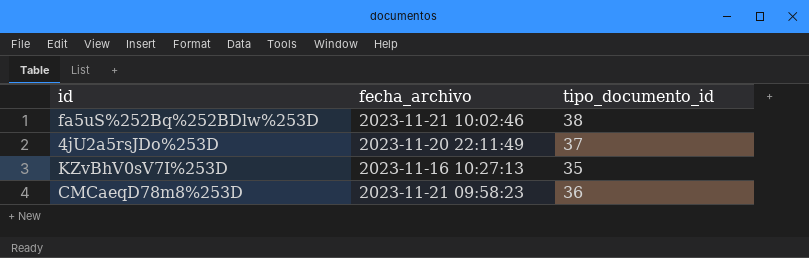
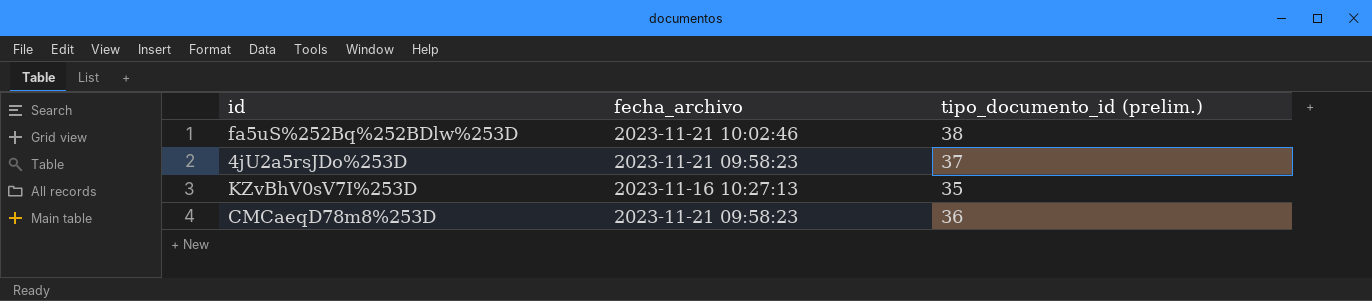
column name: tipo_documento_id -> tipo_documento_id (prelim.)
4jU2a5rsJDo%253D | fecha_archivo: 2023-11-20 22:11:49 -> 2023-11-21 09:58:23

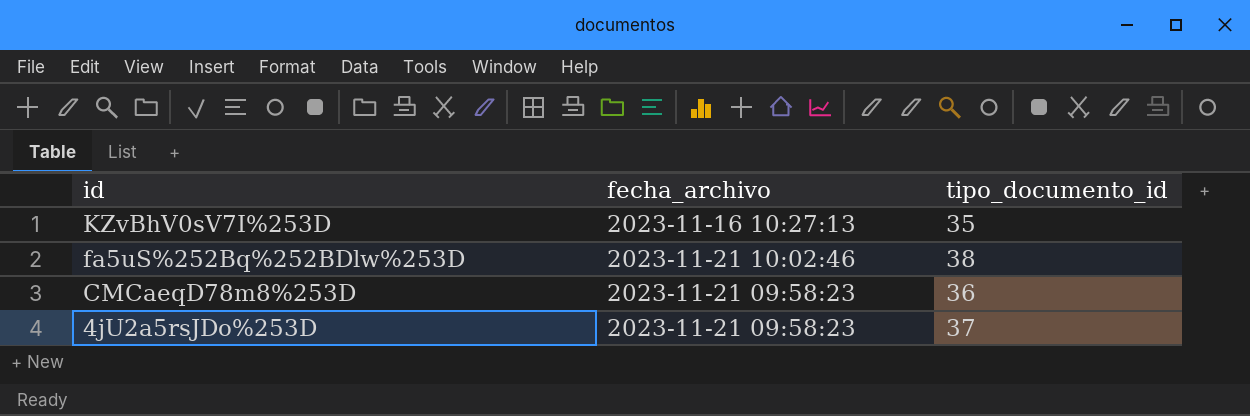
row order: none -> id descending
column name: tipo_documento_id (prelim.) -> tipo_documento_id

